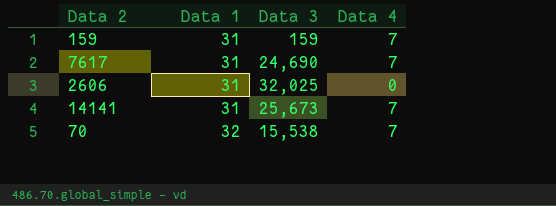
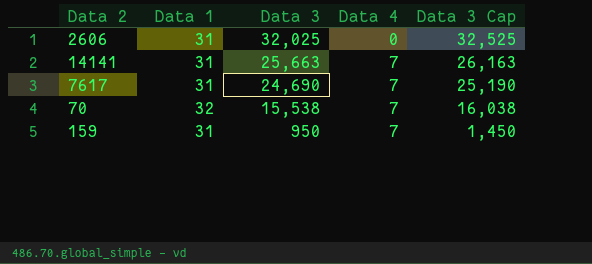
row order: Data 1 ascending -> Data 3 descending
column Data 3 Cap | formula: none -> [Data 3] + 500
14141 | Data 3: 25,673 -> 25,663
159 | Data 3: 159 -> 950

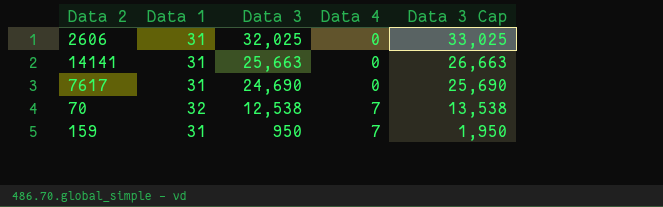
column Data 3 Cap | formula: [Data 3] + 500 -> [Data 3] + 1000
14141 | Data 4: 7 -> 0
7617 | Data 4: 7 -> 0
70 | Data 3: 15,538 -> 12,538

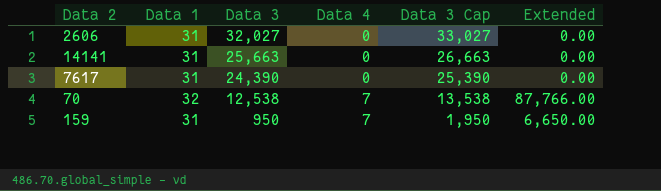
column Extended | formula: none -> [Data 3] * [Data 4]
2606 | Data 3: 32,025 -> 32,027
2606 | Data 3 Cap: 33,025 -> 33,027
7617 | Data 3: 24,690 -> 24,390
7617 | Data 3 Cap: 25,690 -> 25,390

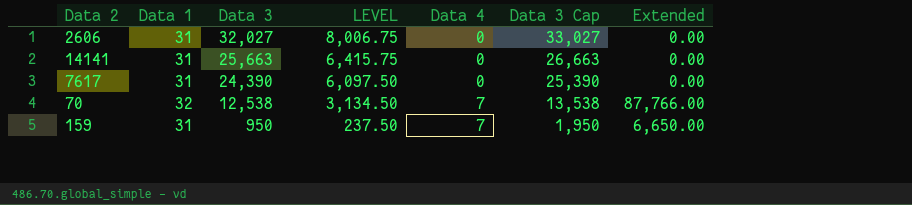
column LEVEL | formula: none -> [Data 3] * 0.25

